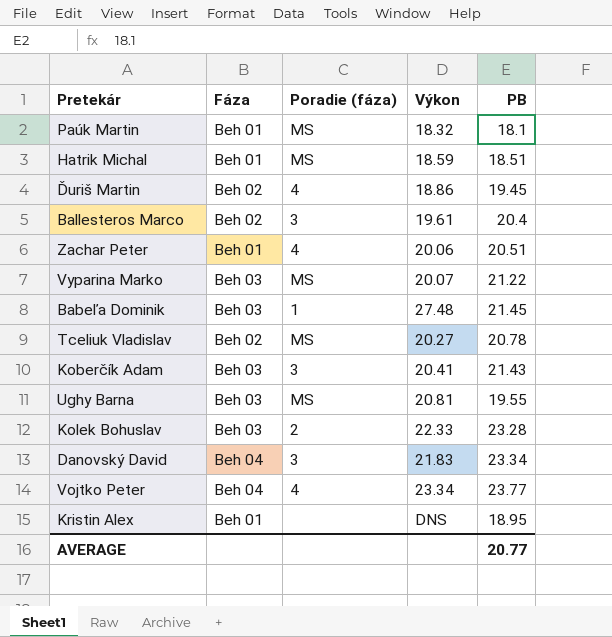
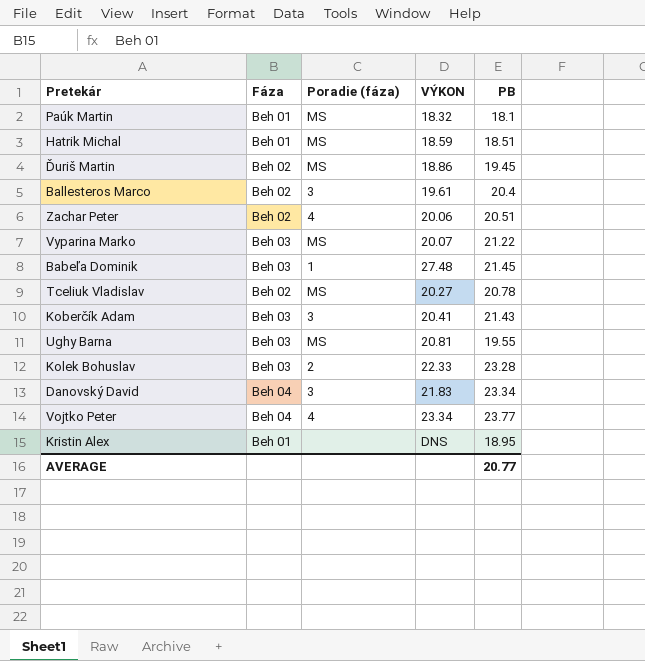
column name: Výkon -> VÝKON
Ďuriš Martin | Poradie (fáza): 4 -> MS
Zachar Peter | Fáza: Beh 01 -> Beh 02

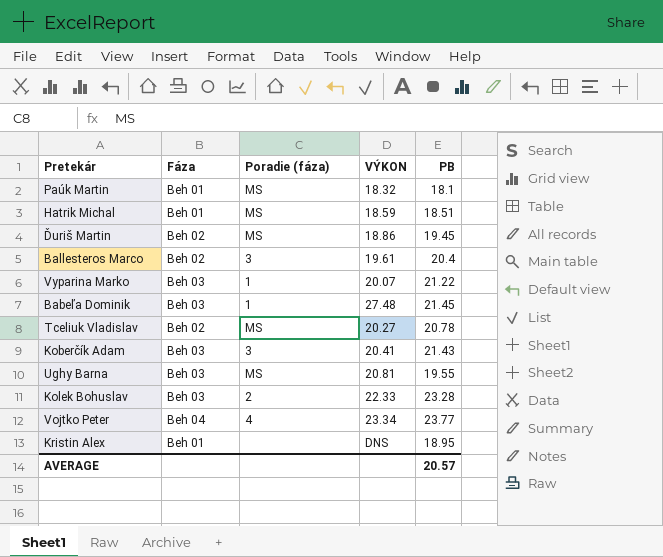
row Zachar Peter: Beh 02 | 4 | 20.06 | 20.51 -> none
row Danovský David: Beh 04 | 3 | 21.83 | 23.34 -> none
Vyparina Marko | Poradie (fáza): MS -> 1
AVERAGE | PB: 20.77 -> 20.57

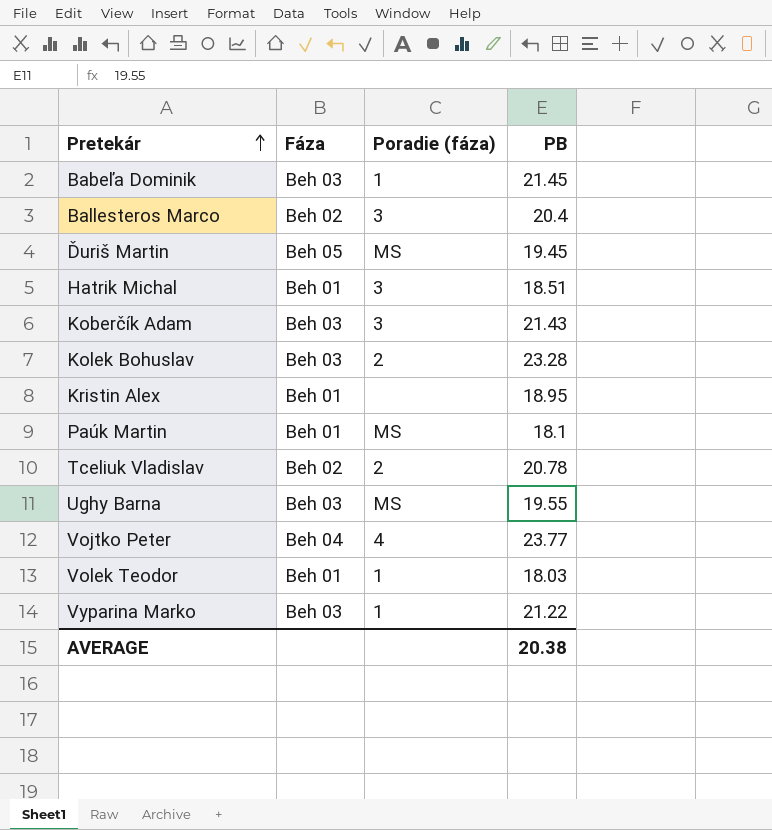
row order: none -> Pretekár ascending
column VÝKON | position: 4 -> none
Ďuriš Martin | Fáza: Beh 02 -> Beh 05
Hatrik Michal | Poradie (fáza): MS -> 3
Tceliuk Vladislav | Poradie (fáza): MS -> 2
row Volek Teodor: none -> Beh 01 | 1 | 18.03
AVERAGE | PB: 20.57 -> 20.38

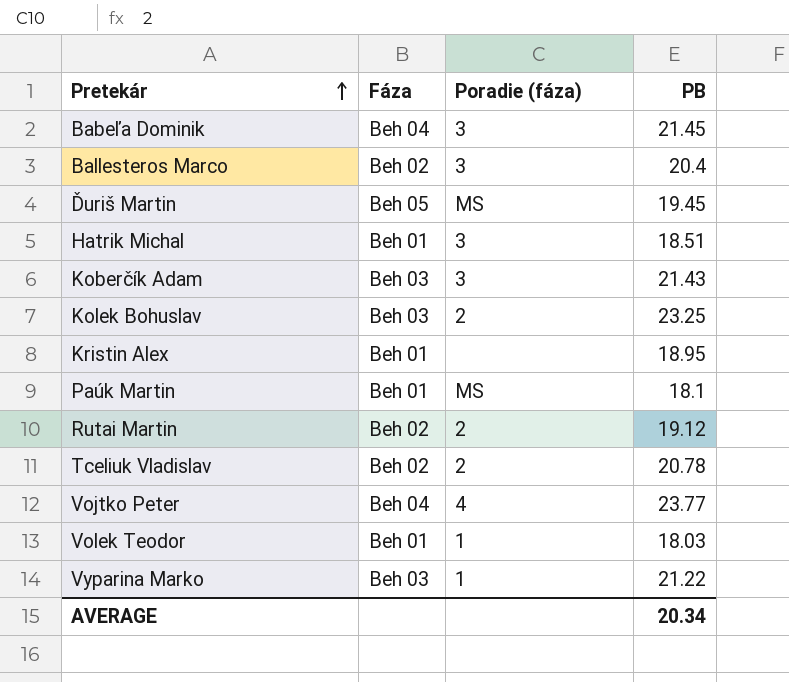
row Ughy Barna: Beh 03 | MS | 19.55 -> none
Babeľa Dominik | Fáza: Beh 03 -> Beh 04
Babeľa Dominik | Poradie (fáza): 1 -> 3
Kolek Bohuslav | PB: 23.28 -> 23.25
row Rutai Martin: none -> Beh 02 | 2 | 19.12
AVERAGE | PB: 20.38 -> 20.34

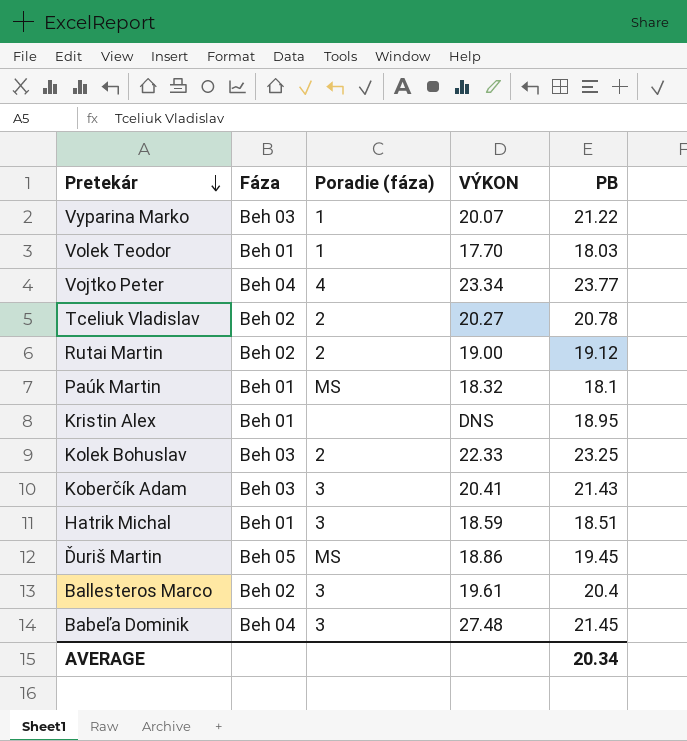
row order: Pretekár ascending -> Pretekár descending
column VÝKON | position: none -> 4

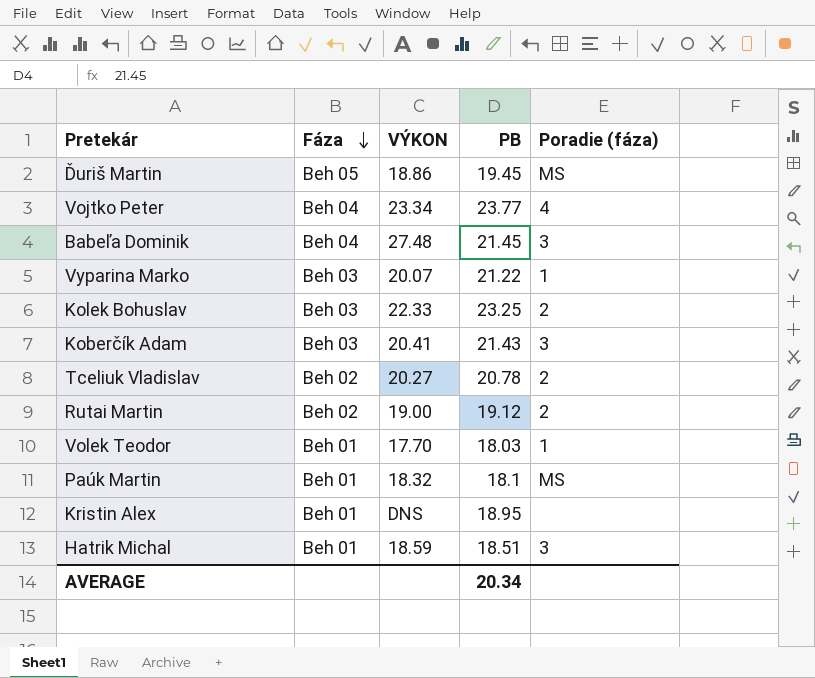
row order: Pretekár descending -> Fáza descending
column Poradie (fáza) | position: 3 -> 5
row Ballesteros Marco: Beh 02 | 3 | 19.61 | 20.4 -> none

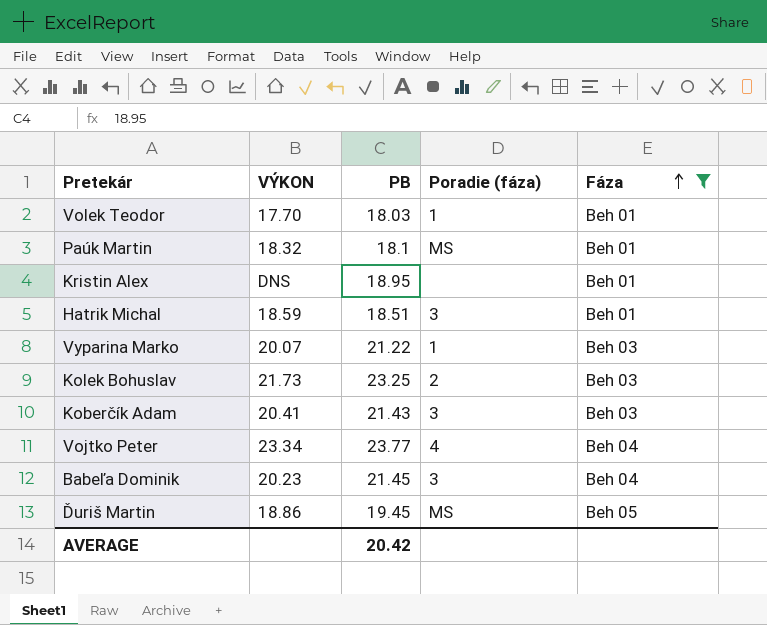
filter: none -> Fáza != Beh 02
row order: Fáza descending -> Fáza ascending
column Fáza | position: 2 -> 5
Kolek Bohuslav | VÝKON: 22.33 -> 21.73
Babeľa Dominik | VÝKON: 27.48 -> 20.23
AVERAGE | PB: 20.34 -> 20.42

